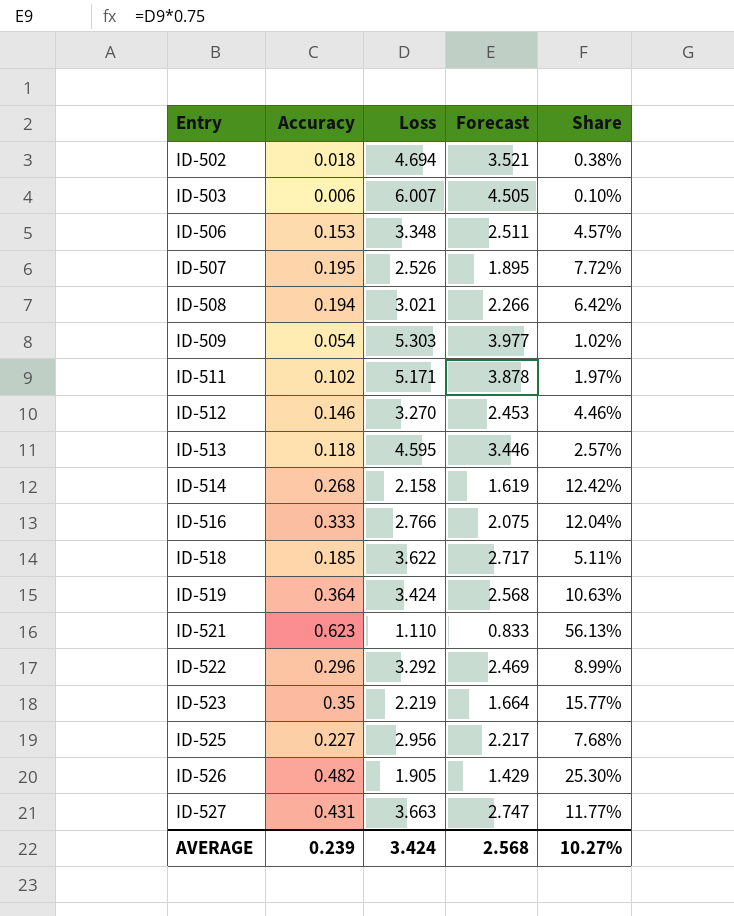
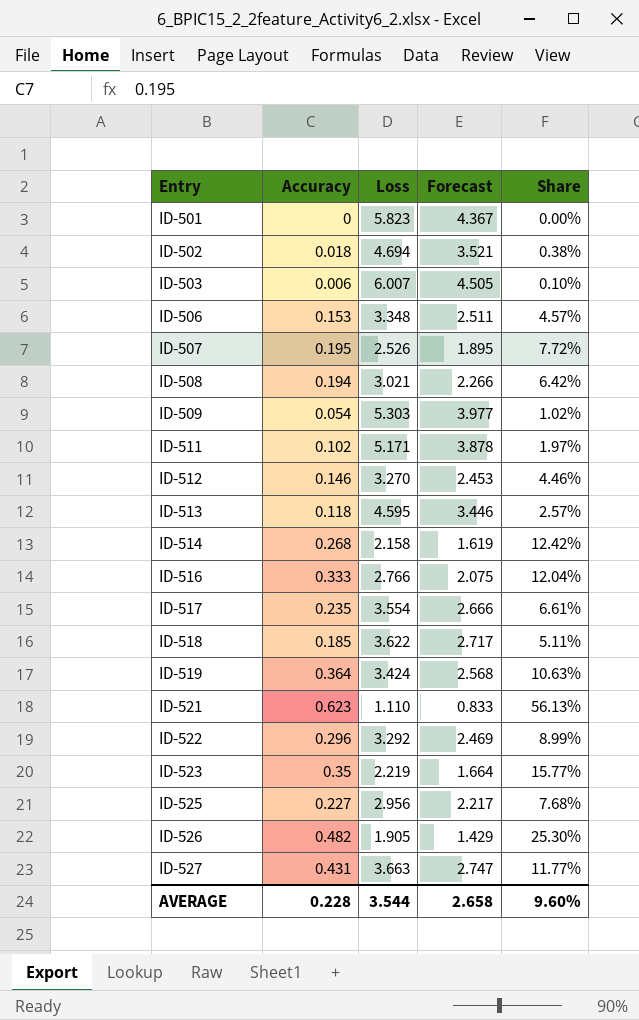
row ID-501: none -> 0 | 5.823 | 4.367 | 0.00%
row ID-517: none -> 0.235 | 3.554 | 2.666 | 6.61%
AVERAGE | Accuracy: 0.239 -> 0.228
AVERAGE | Loss: 3.424 -> 3.544
AVERAGE | Forecast: 2.568 -> 2.658
AVERAGE | Share: 10.27% -> 9.60%

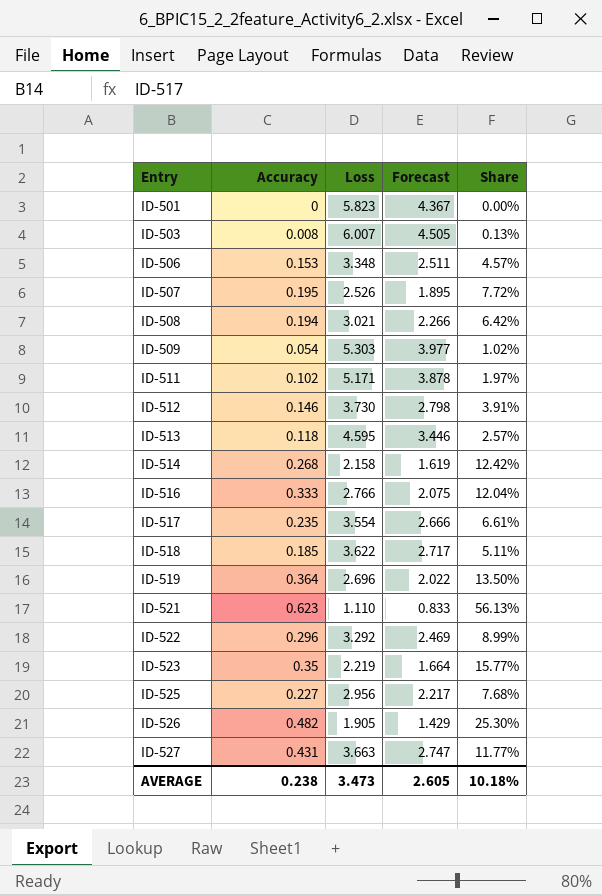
row ID-502: 0.018 | 4.694 | 3.521 | 0.38% -> none
ID-503 | Accuracy: 0.006 -> 0.008
ID-503 | Share: 0.10% -> 0.13%
ID-512 | Loss: 3.270 -> 3.730
ID-512 | Forecast: 2.453 -> 2.798
ID-512 | Share: 4.46% -> 3.91%
ID-519 | Loss: 3.424 -> 2.696
ID-519 | Forecast: 2.568 -> 2.022
ID-519 | Share: 10.63% -> 13.50%
AVERAGE | Accuracy: 0.228 -> 0.238
AVERAGE | Loss: 3.544 -> 3.473
AVERAGE | Forecast: 2.658 -> 2.605
AVERAGE | Share: 9.60% -> 10.18%

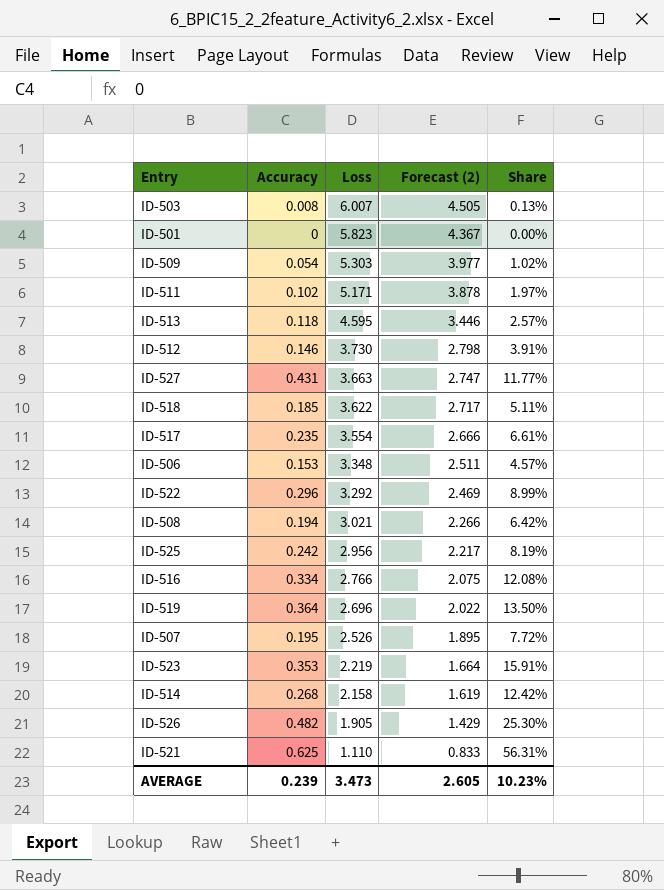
row order: Entry ascending -> Loss descending
column name: Forecast -> Forecast (2)
ID-525 | Accuracy: 0.227 -> 0.242
ID-525 | Share: 7.68% -> 8.19%
ID-516 | Accuracy: 0.333 -> 0.334
ID-516 | Share: 12.04% -> 12.08%
ID-523 | Accuracy: 0.35 -> 0.353
ID-523 | Share: 15.77% -> 15.91%
ID-521 | Accuracy: 0.623 -> 0.625
ID-521 | Share: 56.13% -> 56.31%
AVERAGE | Accuracy: 0.238 -> 0.239
AVERAGE | Share: 10.18% -> 10.23%

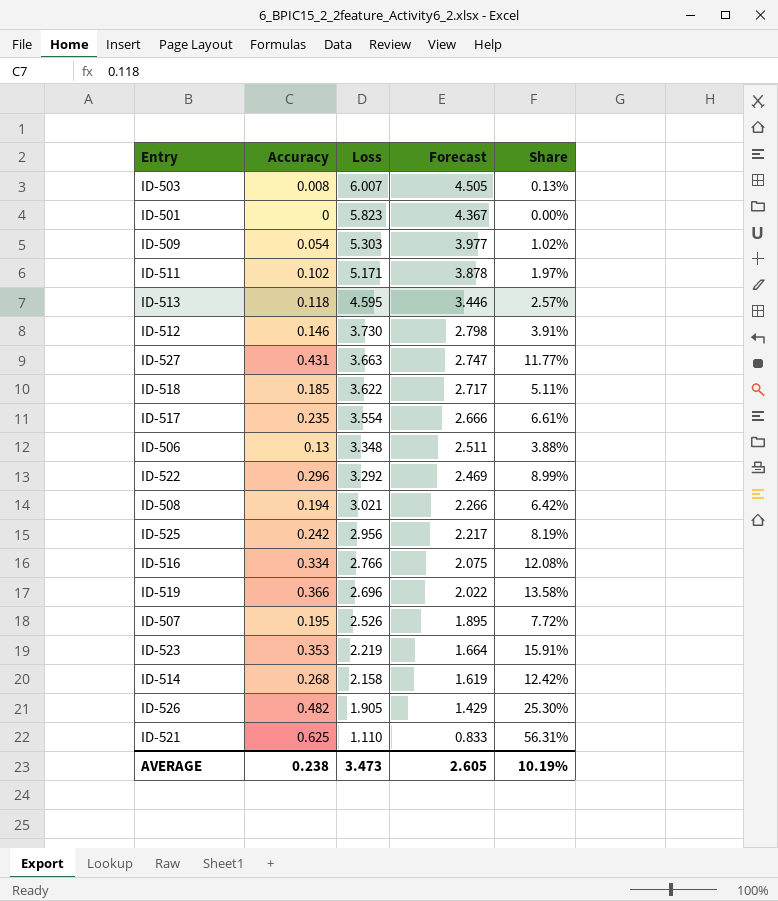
column name: Forecast (2) -> Forecast
ID-506 | Accuracy: 0.153 -> 0.13
ID-506 | Share: 4.57% -> 3.88%
ID-519 | Accuracy: 0.364 -> 0.366
ID-519 | Share: 13.50% -> 13.58%
AVERAGE | Accuracy: 0.239 -> 0.238
AVERAGE | Share: 10.23% -> 10.19%

